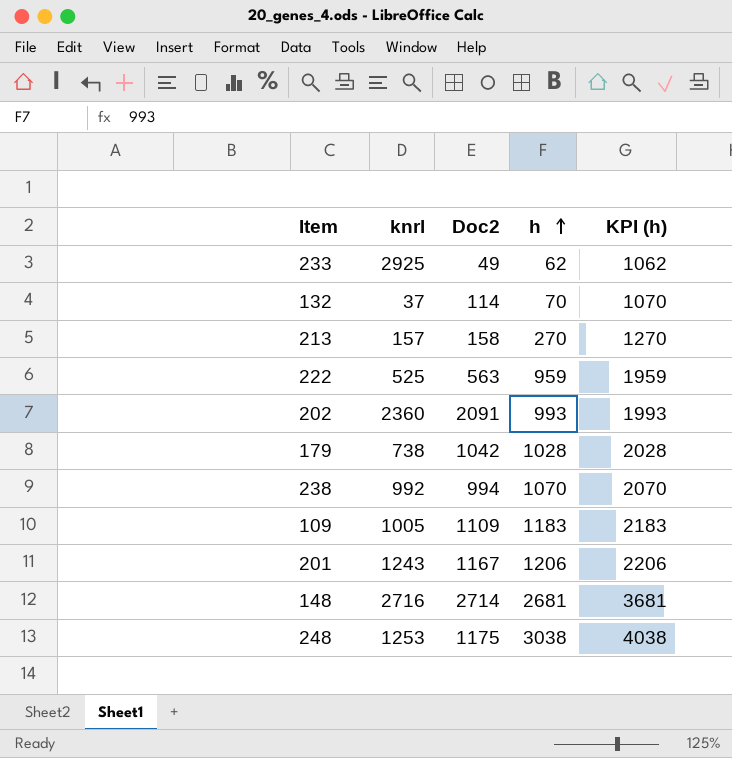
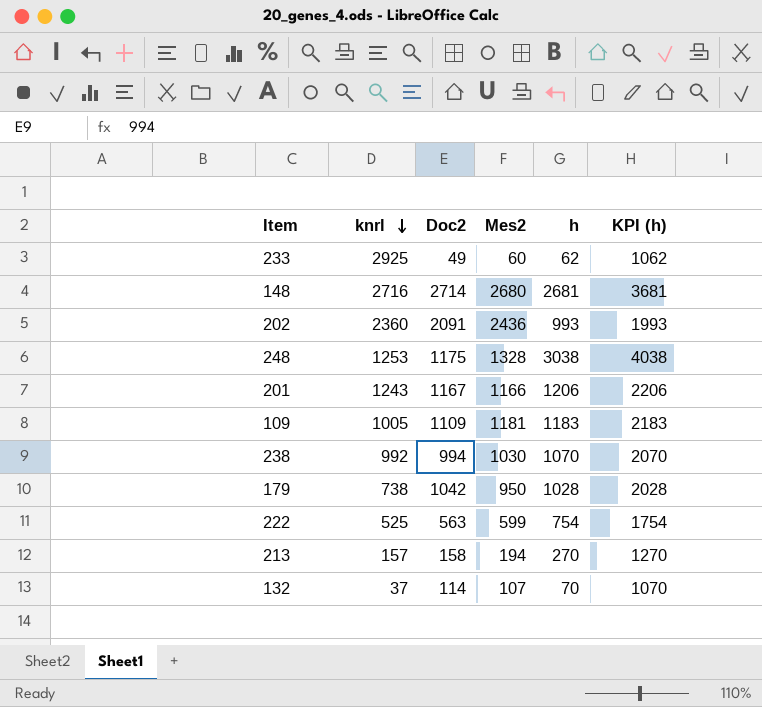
row order: h ascending -> knrl descending
column Mes2 | position: none -> 4
222 | h: 959 -> 754
222 | KPI (h): 1959 -> 1754

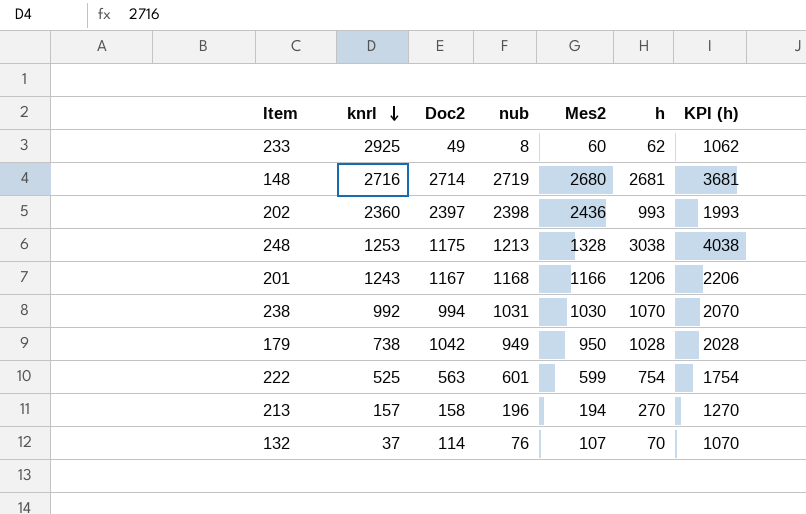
column nub | position: none -> 4
row 109: 1005 | 1109 | 1181 | 1183 | 2183 -> none
202 | Doc2: 2091 -> 2397

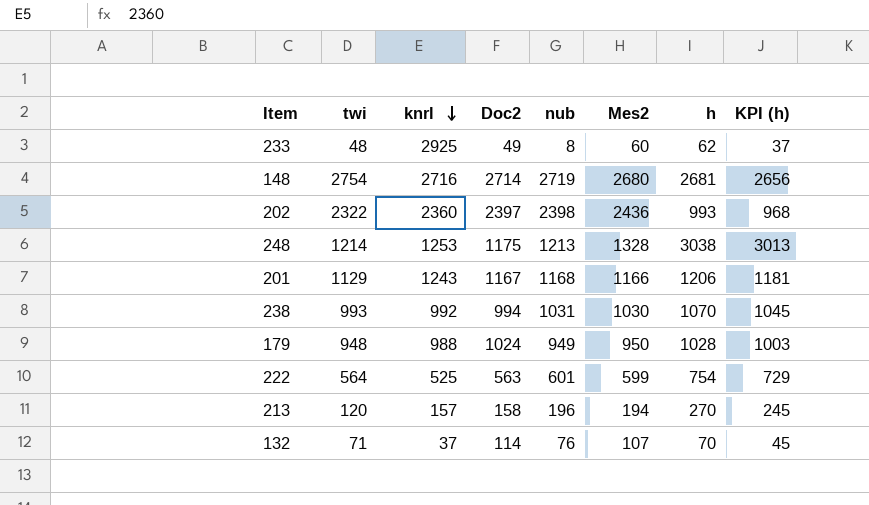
column twi | position: none -> 2
column KPI (h) | formula: [h] + 1000 -> [h] - 25
179 | knrl: 738 -> 988
179 | Doc2: 1042 -> 1024

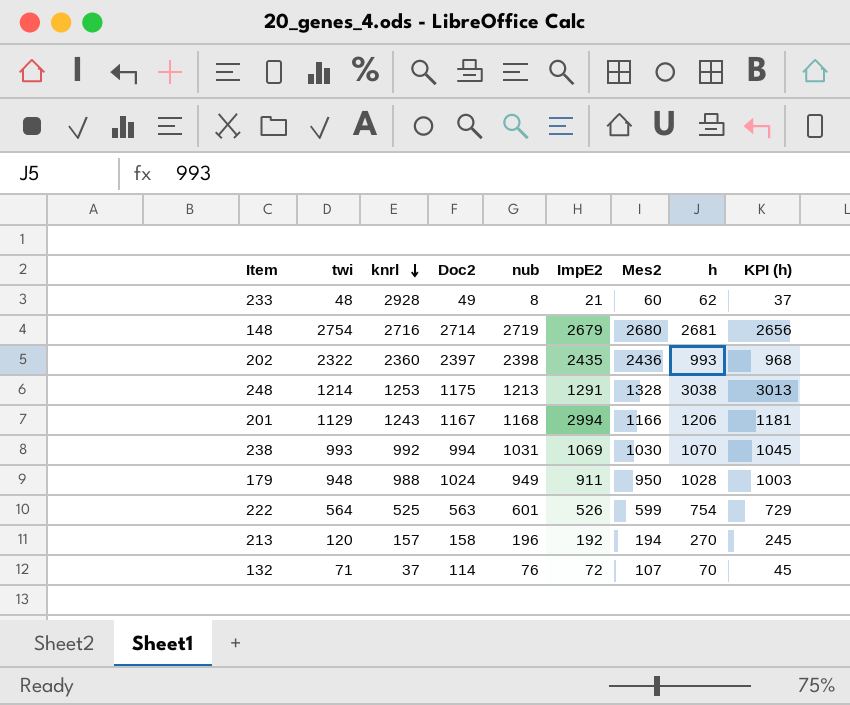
column ImpE2 | position: none -> 6
233 | knrl: 2925 -> 2928

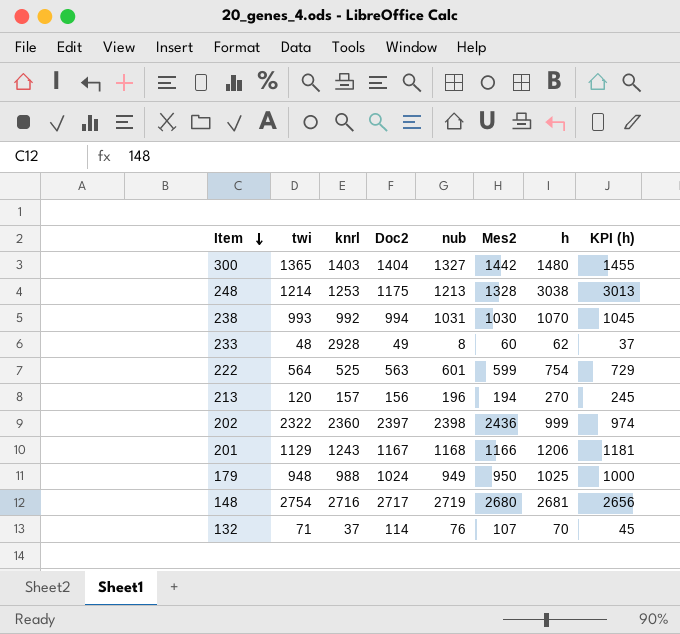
row order: knrl descending -> Item descending
column ImpE2 | position: 6 -> none
row 300: none -> 1365 | 1403 | 1404 | 1327 | 1442 | 1480 | 1455
213 | Doc2: 158 -> 156
202 | h: 993 -> 999
202 | KPI (h): 968 -> 974
179 | h: 1028 -> 1025
179 | KPI (h): 1003 -> 1000
148 | Doc2: 2714 -> 2717

